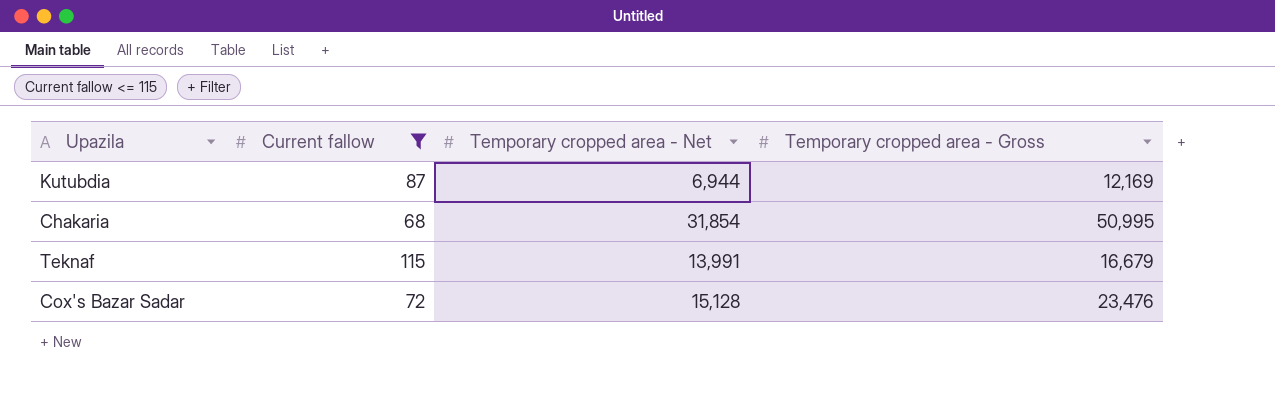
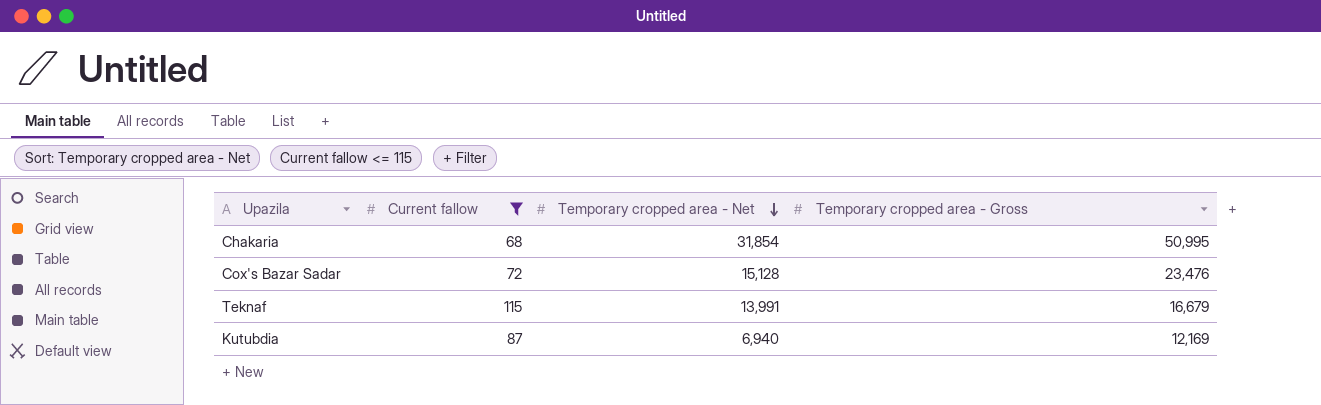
row order: none -> Temporary cropped area - Net descending
Kutubdia | Temporary cropped area - Net: 6,944 -> 6,940

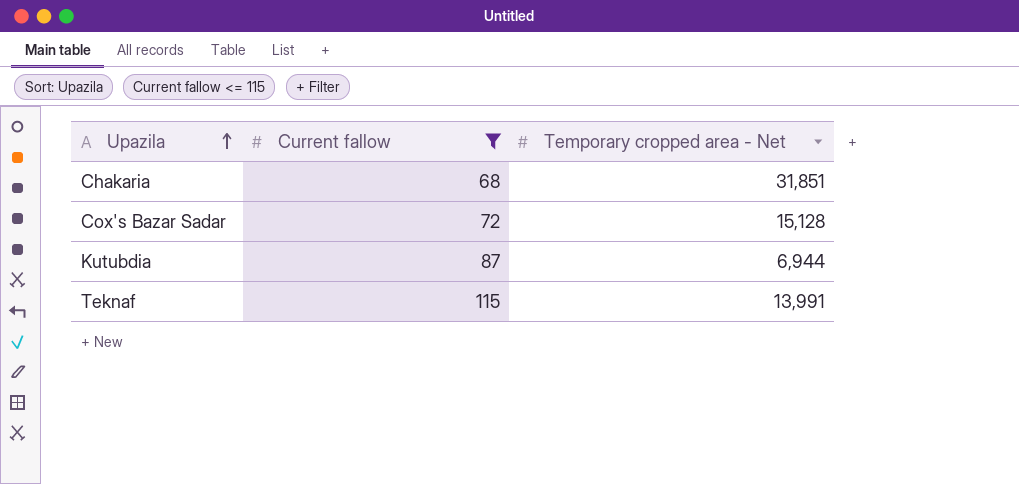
row order: Temporary cropped area - Net descending -> Upazila ascending
column Temporary cropped area - Gross | position: 4 -> none
Chakaria | Temporary cropped area - Net: 31,854 -> 31,851
Kutubdia | Temporary cropped area - Net: 6,940 -> 6,944

